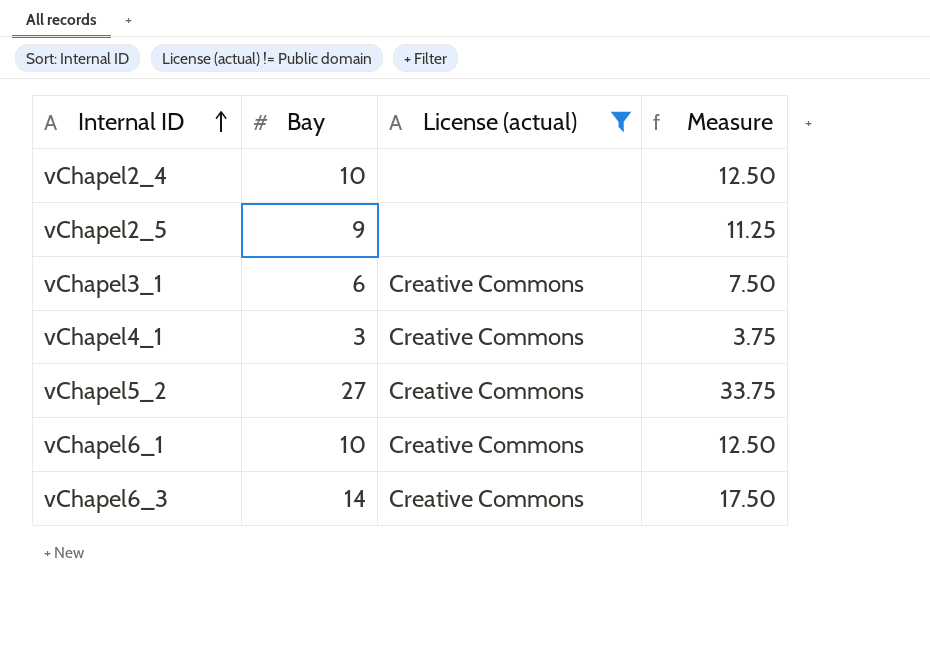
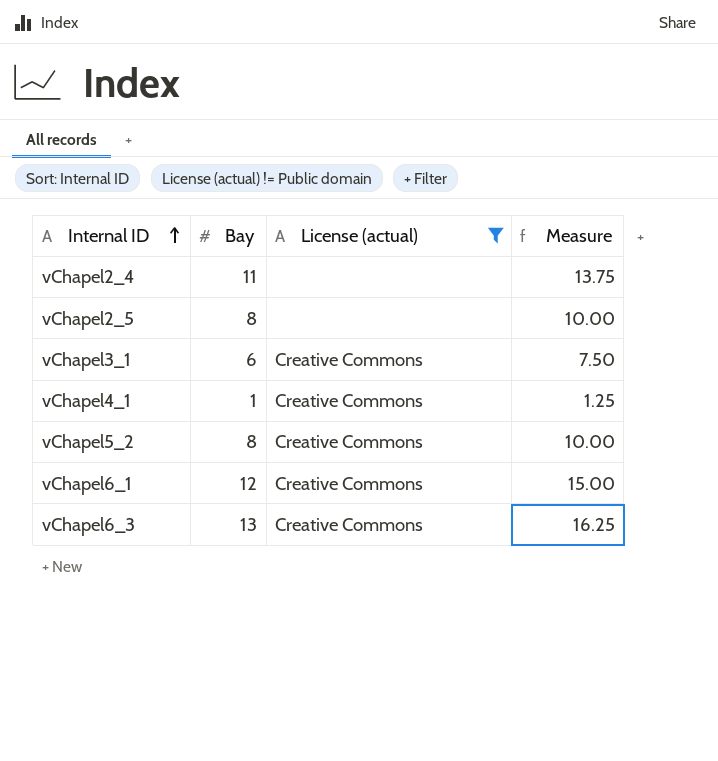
vChapel2_4 | Bay: 10 -> 11
vChapel2_4 | Measure: 12.50 -> 13.75
vChapel2_5 | Bay: 9 -> 8
vChapel2_5 | Measure: 11.25 -> 10.00
vChapel4_1 | Bay: 3 -> 1
vChapel4_1 | Measure: 3.75 -> 1.25
vChapel5_2 | Bay: 27 -> 8
vChapel5_2 | Measure: 33.75 -> 10.00
vChapel6_1 | Bay: 10 -> 12
vChapel6_1 | Measure: 12.50 -> 15.00
vChapel6_3 | Bay: 14 -> 13
vChapel6_3 | Measure: 17.50 -> 16.25

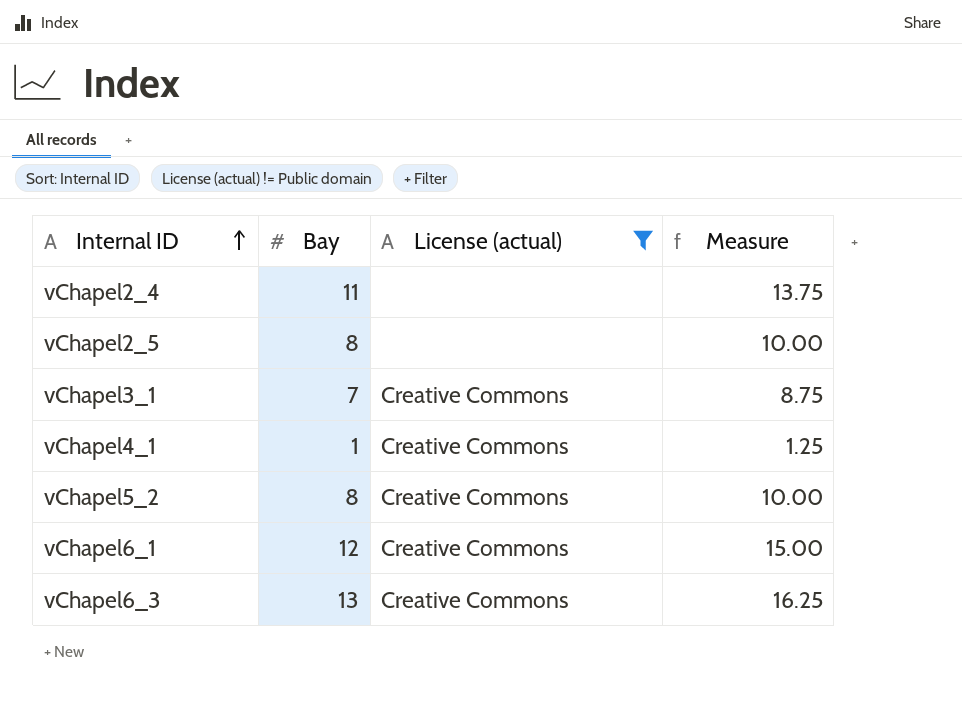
vChapel3_1 | Bay: 6 -> 7
vChapel3_1 | Measure: 7.50 -> 8.75

